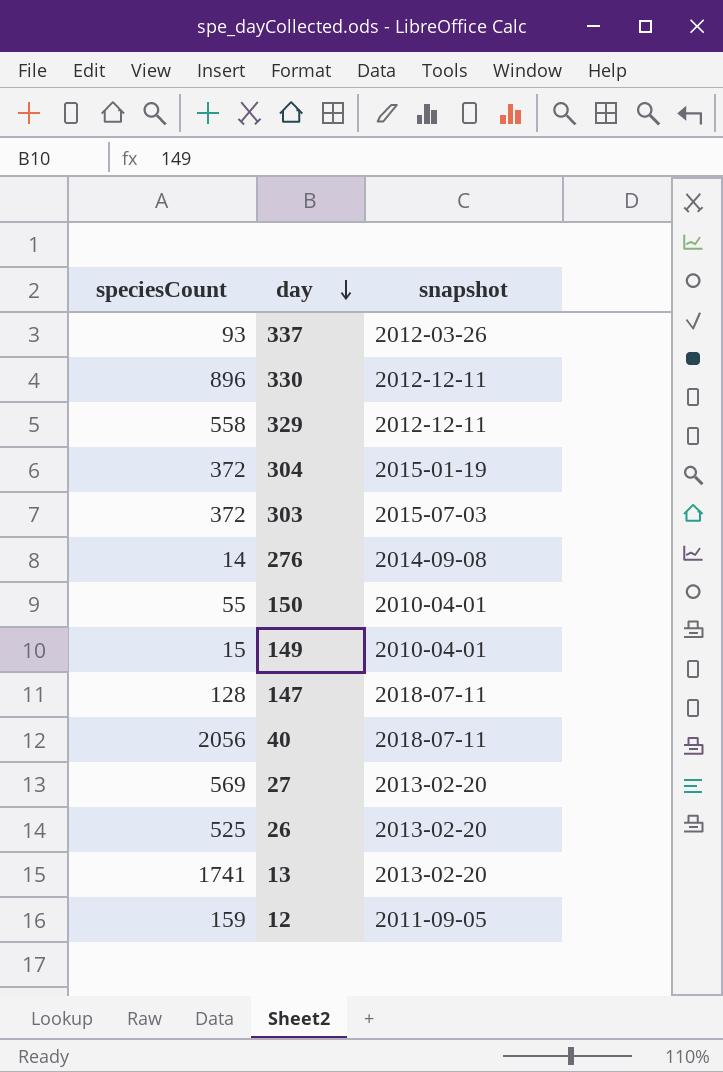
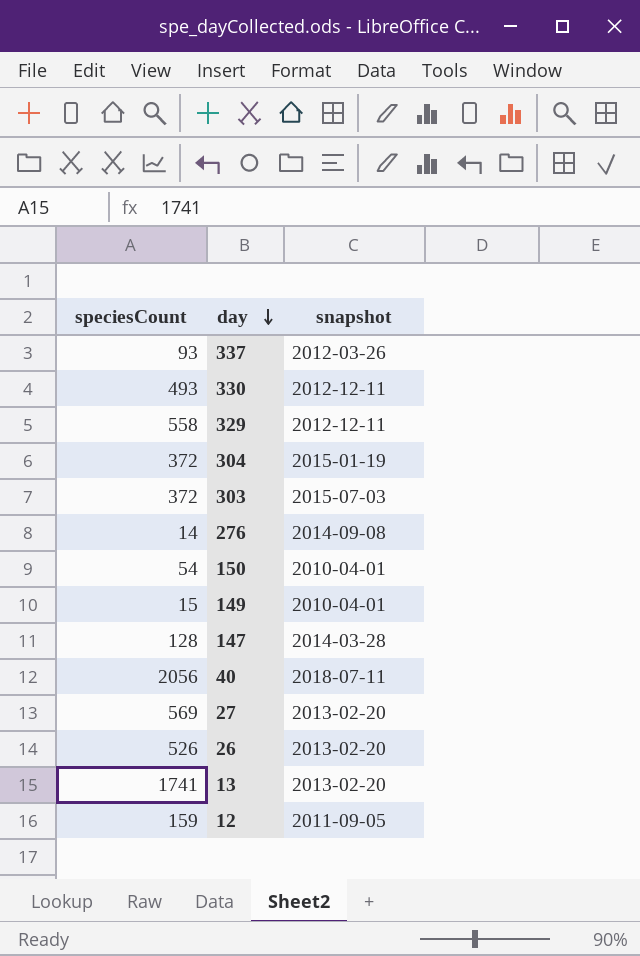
330 | speciesCount: 896 -> 493
150 | speciesCount: 55 -> 54
147 | snapshot: 2018-07-11 -> 2014-03-28
26 | speciesCount: 525 -> 526

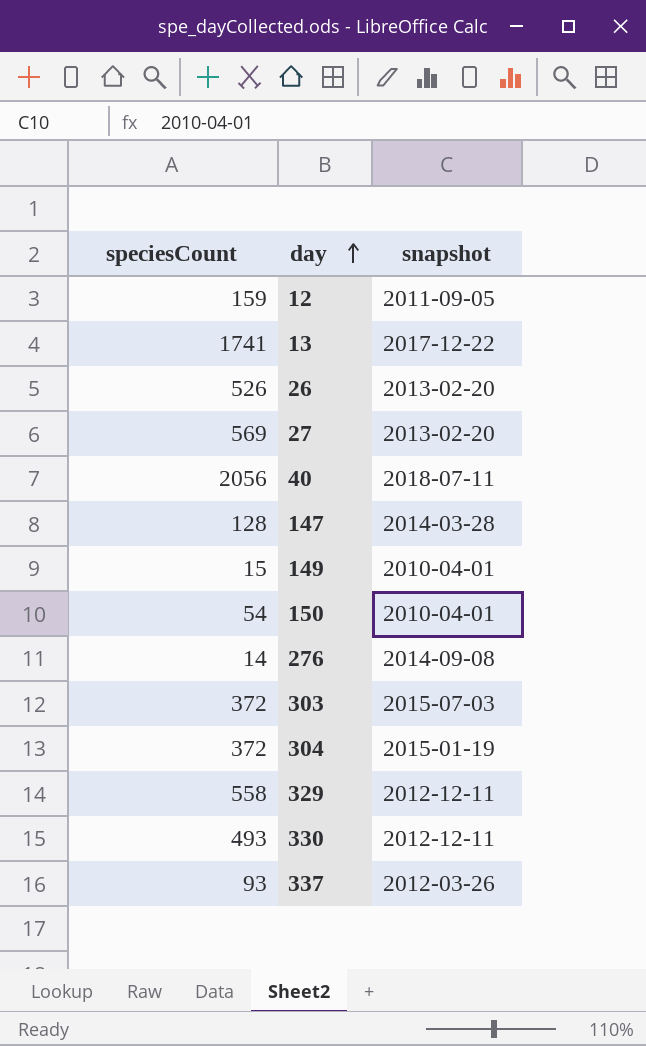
row order: day descending -> day ascending
13 | snapshot: 2013-02-20 -> 2017-12-22

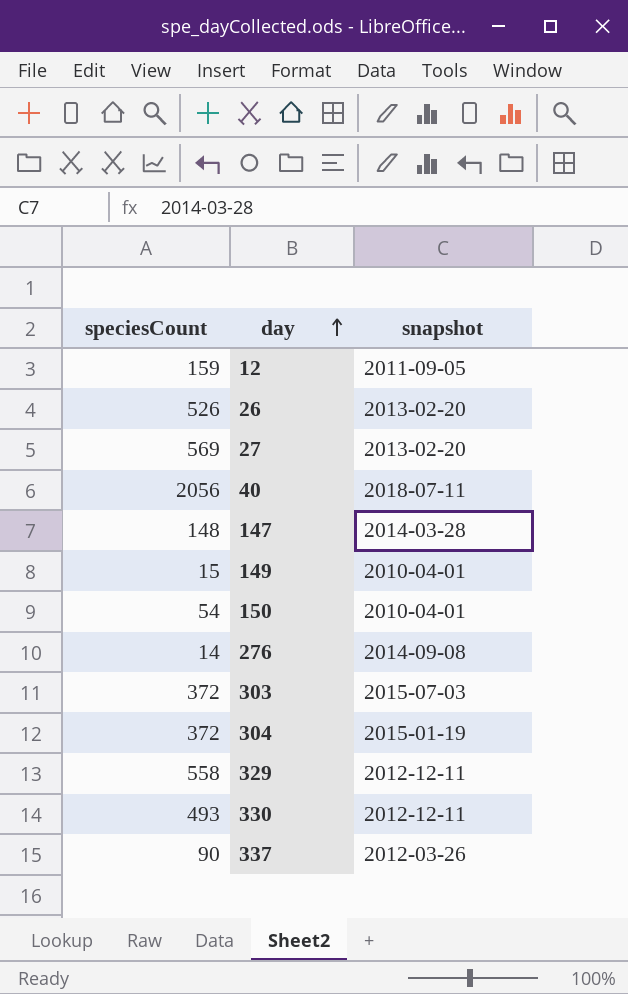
row 13: 1741 | 2017-12-22 -> none
147 | speciesCount: 128 -> 148
337 | speciesCount: 93 -> 90

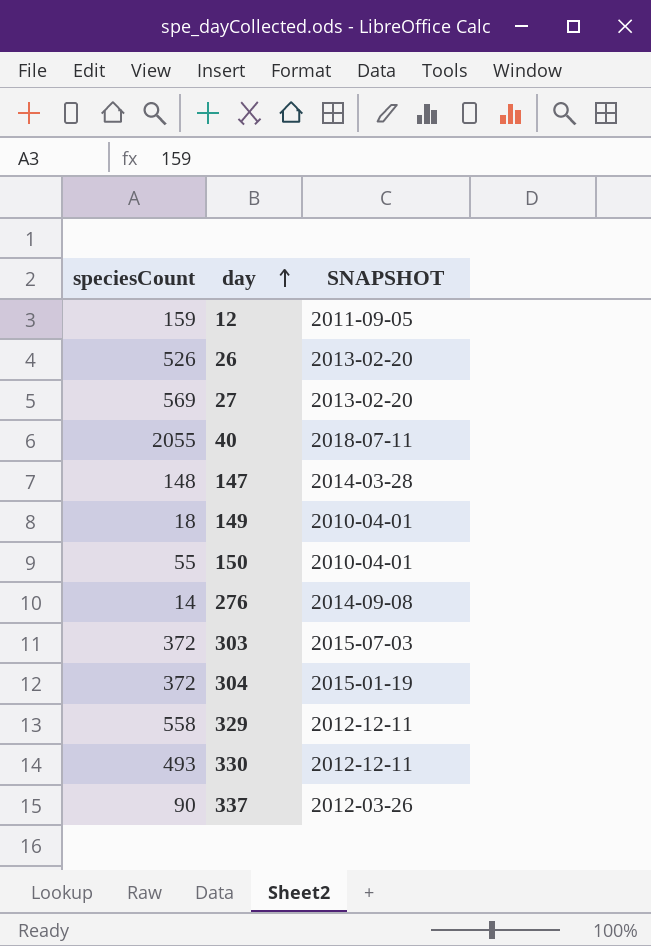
column name: snapshot -> SNAPSHOT
40 | speciesCount: 2056 -> 2055
149 | speciesCount: 15 -> 18
150 | speciesCount: 54 -> 55

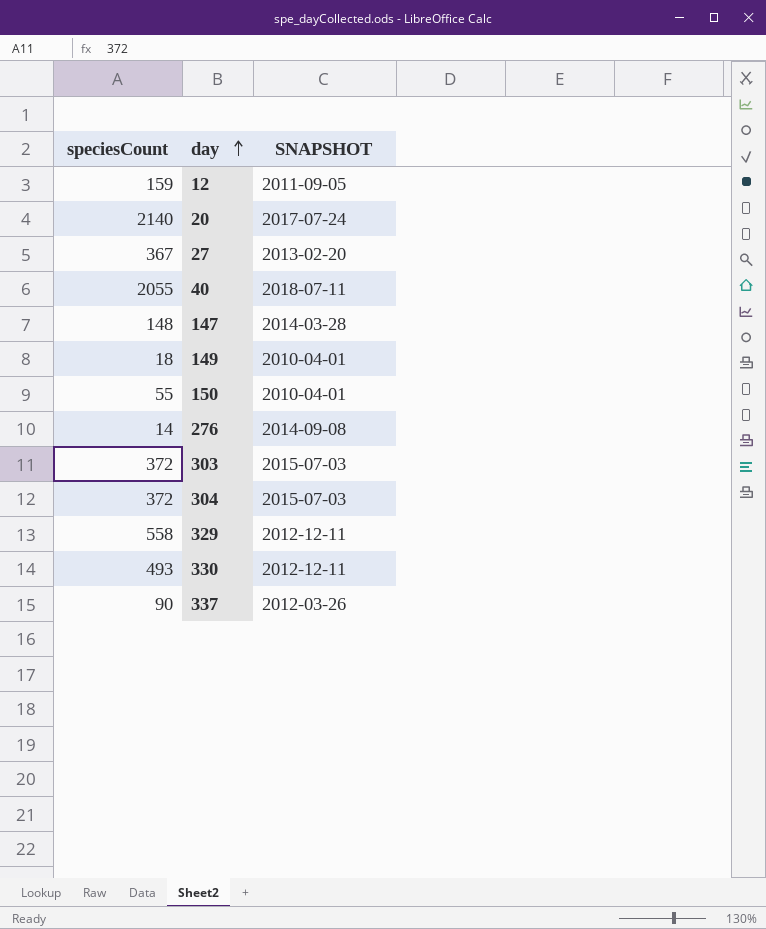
row 26: 526 | 2013-02-20 -> none
row 20: none -> 2140 | 2017-07-24
27 | speciesCount: 569 -> 367
304 | SNAPSHOT: 2015-01-19 -> 2015-07-03

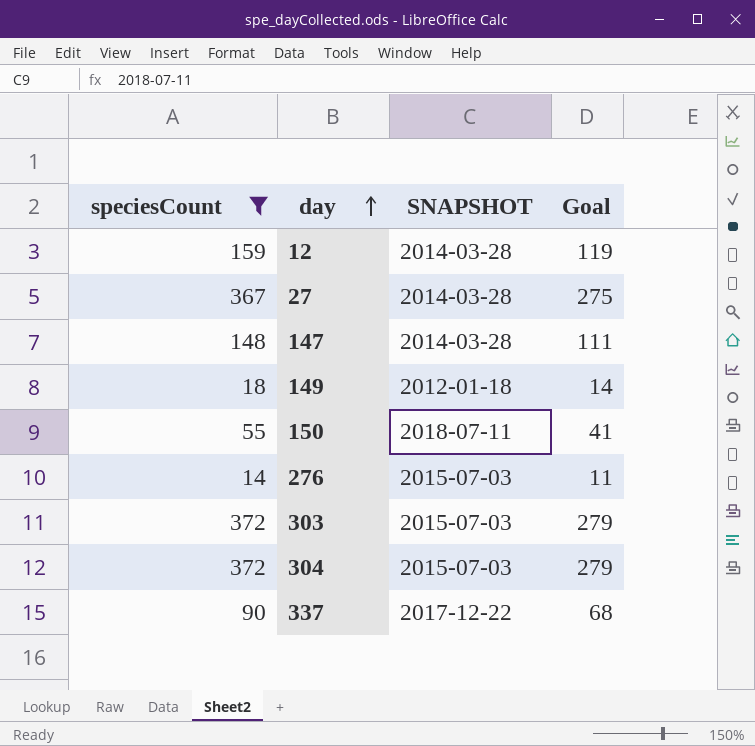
filter: none -> speciesCount <= 372
column Goal | formula: none -> [speciesCount] * 0.75
12 | SNAPSHOT: 2011-09-05 -> 2014-03-28
27 | SNAPSHOT: 2013-02-20 -> 2014-03-28
149 | SNAPSHOT: 2010-04-01 -> 2012-01-18
150 | SNAPSHOT: 2010-04-01 -> 2018-07-11
276 | SNAPSHOT: 2014-09-08 -> 2015-07-03
337 | SNAPSHOT: 2012-03-26 -> 2017-12-22

